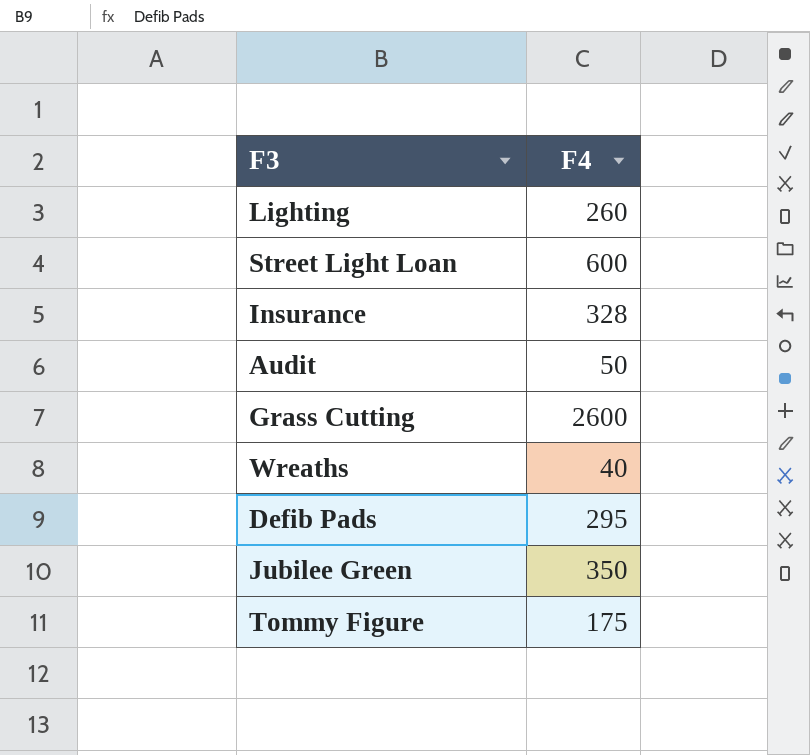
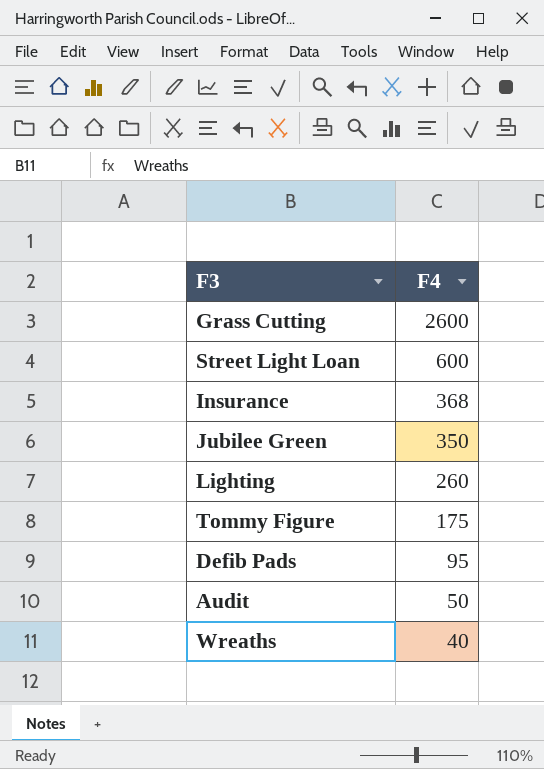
row order: none -> F4 descending
Insurance | F4: 328 -> 368
Defib Pads | F4: 295 -> 95

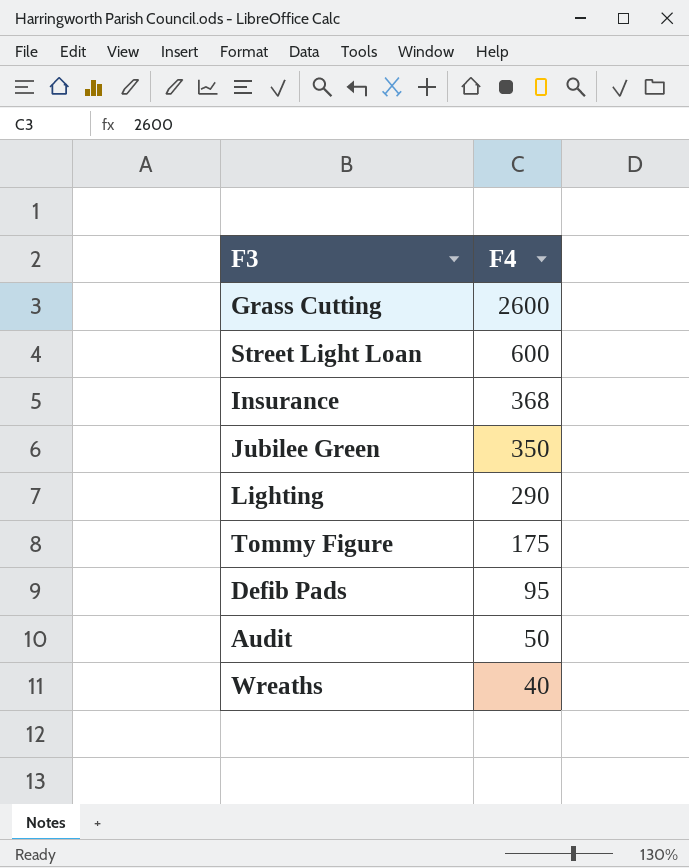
Lighting | F4: 260 -> 290

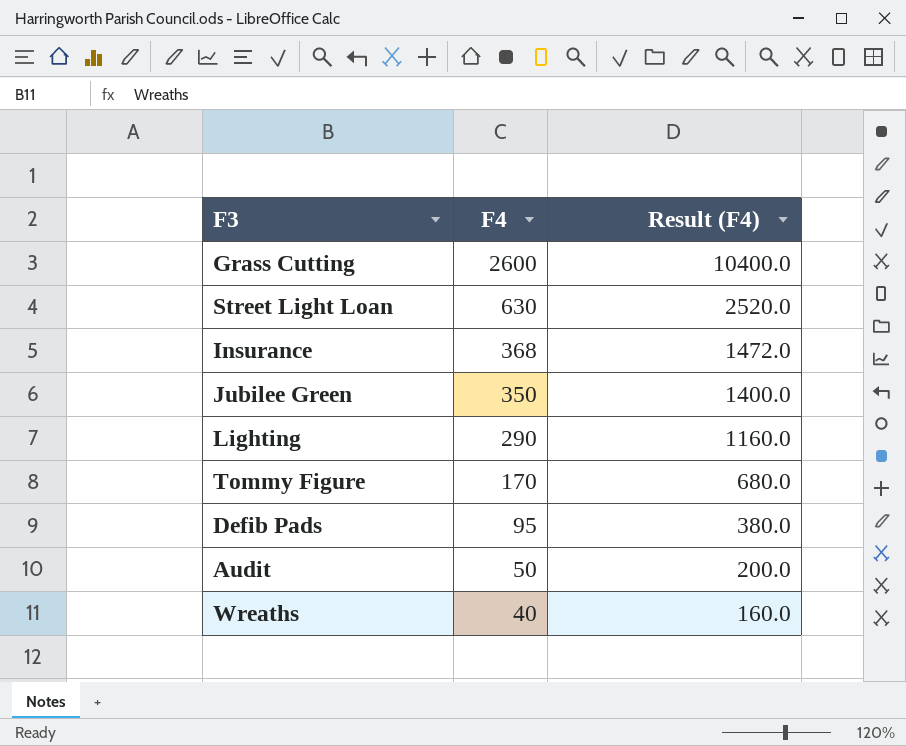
column Result (F4) | formula: none -> [F4] * 4
Street Light Loan | F4: 600 -> 630
Tommy Figure | F4: 175 -> 170

